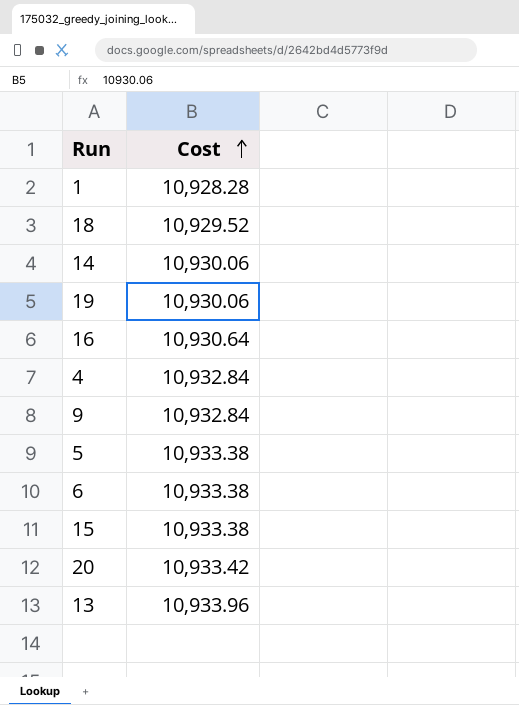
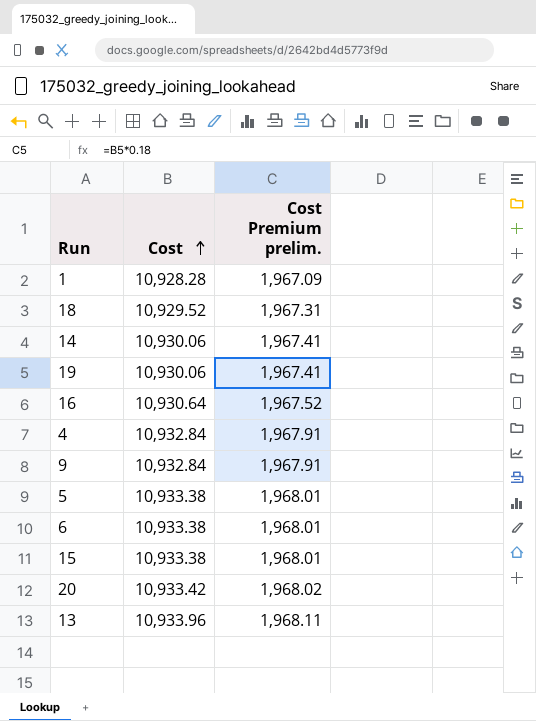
column Cost Premium prelim. | formula: none -> [Cost] * 0.18

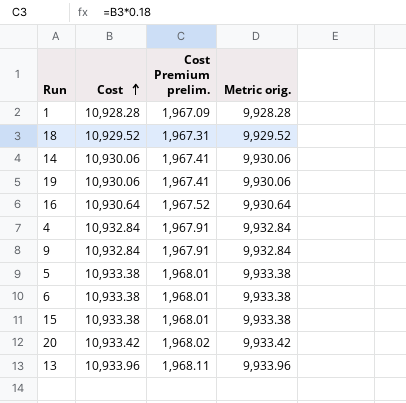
column Metric orig. | formula: none -> [Cost] - 1000

